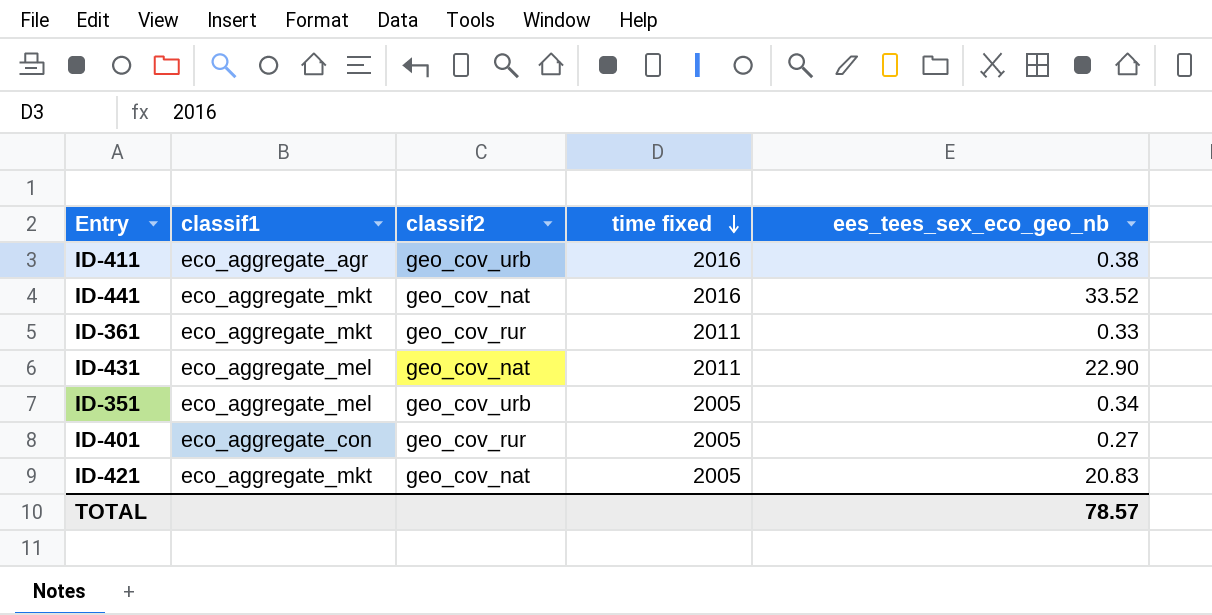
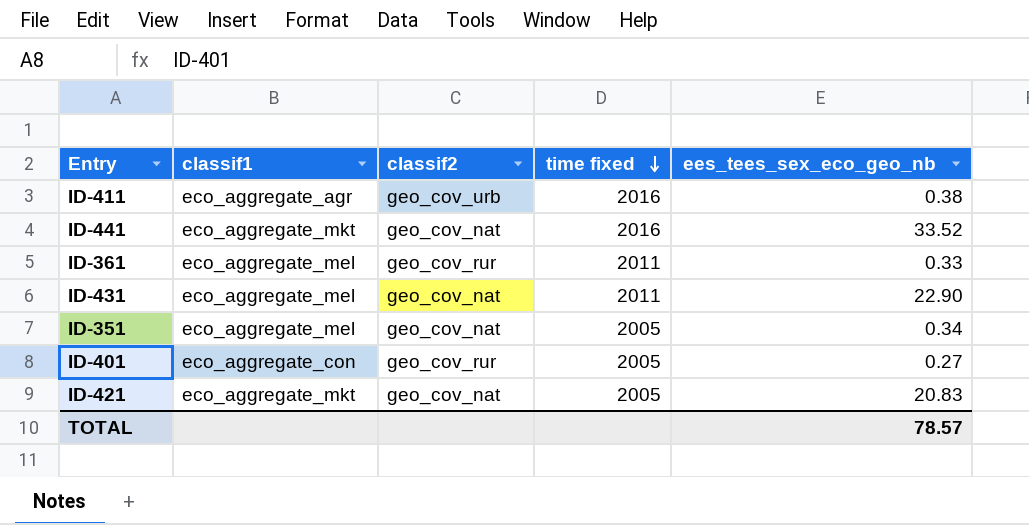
ID-361 | classif1: eco_aggregate_mkt -> eco_aggregate_mel
ID-351 | classif2: geo_cov_urb -> geo_cov_nat

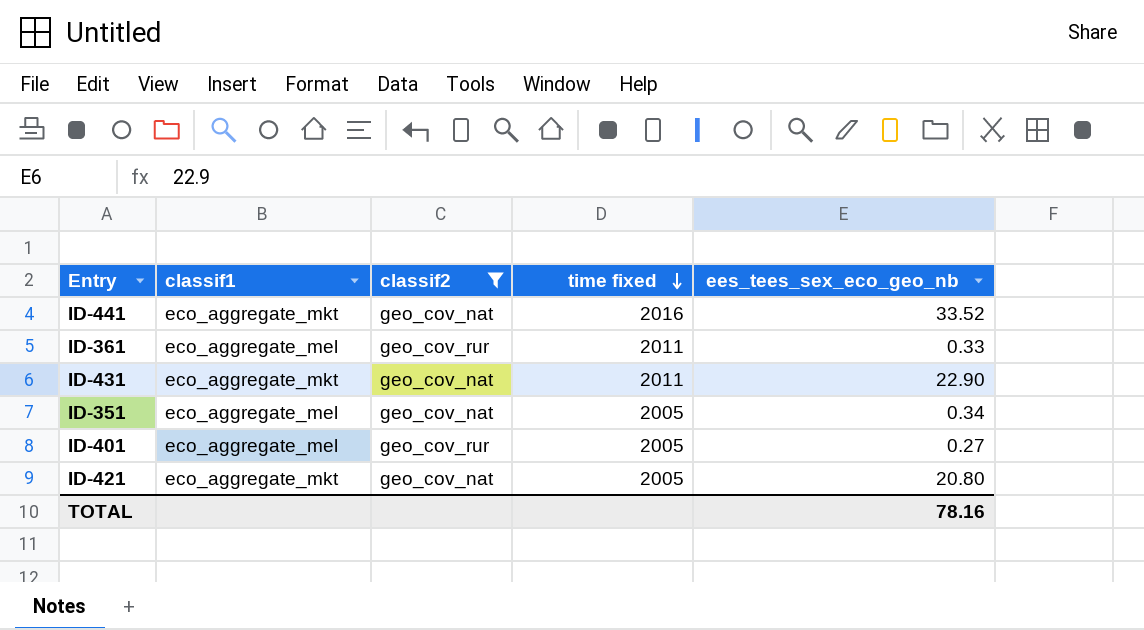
filter: none -> classif2 != geo_cov_urb
ID-431 | classif1: eco_aggregate_mel -> eco_aggregate_mkt
ID-401 | classif1: eco_aggregate_con -> eco_aggregate_mel
ID-421 | ees_tees_sex_eco_geo_nb: 20.83 -> 20.80
TOTAL | ees_tees_sex_eco_geo_nb: 78.57 -> 78.16

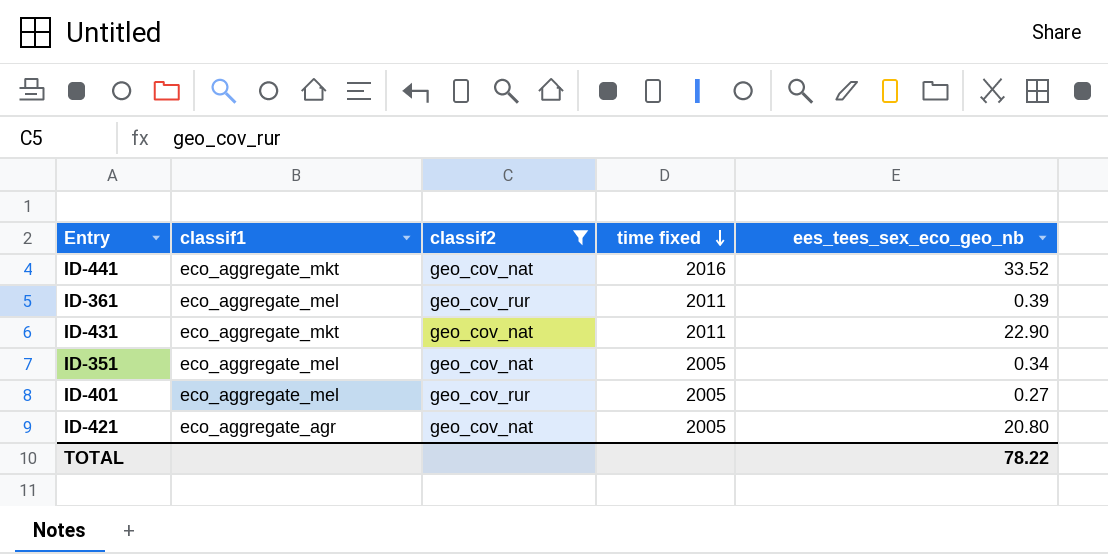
ID-361 | ees_tees_sex_eco_geo_nb: 0.33 -> 0.39
ID-421 | classif1: eco_aggregate_mkt -> eco_aggregate_agr
TOTAL | ees_tees_sex_eco_geo_nb: 78.16 -> 78.22

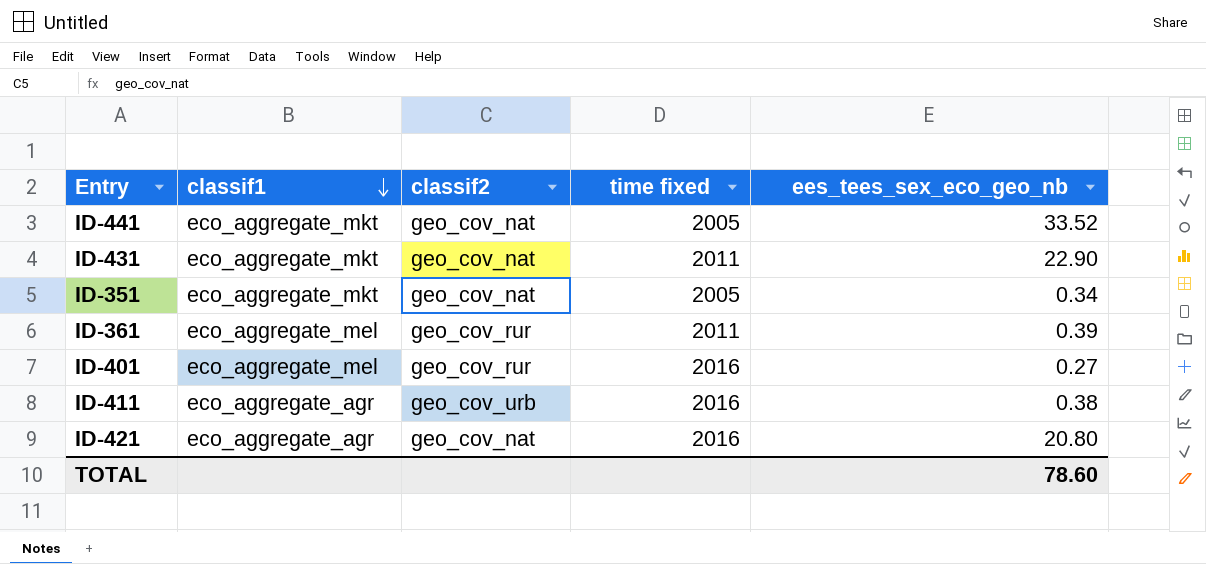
filter: classif2 != geo_cov_urb -> none
row order: time fixed descending -> classif1 descending
ID-441 | time fixed: 2016 -> 2005
ID-351 | classif1: eco_aggregate_mel -> eco_aggregate_mkt
ID-401 | time fixed: 2005 -> 2016
ID-421 | time fixed: 2005 -> 2016
TOTAL | ees_tees_sex_eco_geo_nb: 78.22 -> 78.60

